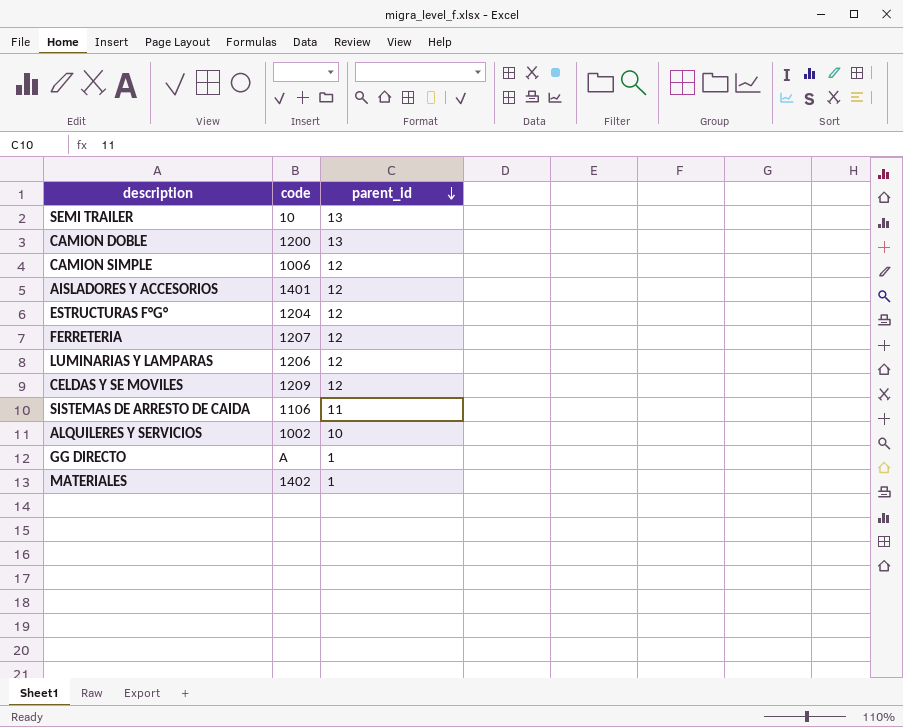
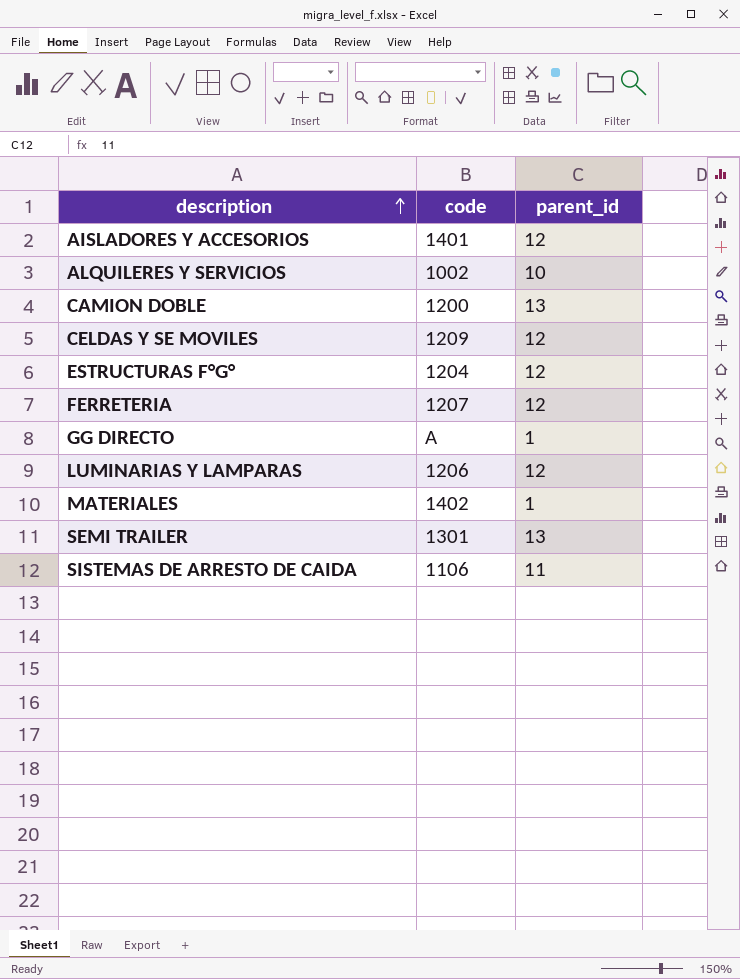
row order: parent_id descending -> description ascending
row CAMION SIMPLE: 1006 | 12 -> none
SEMI TRAILER | code: 10 -> 1301

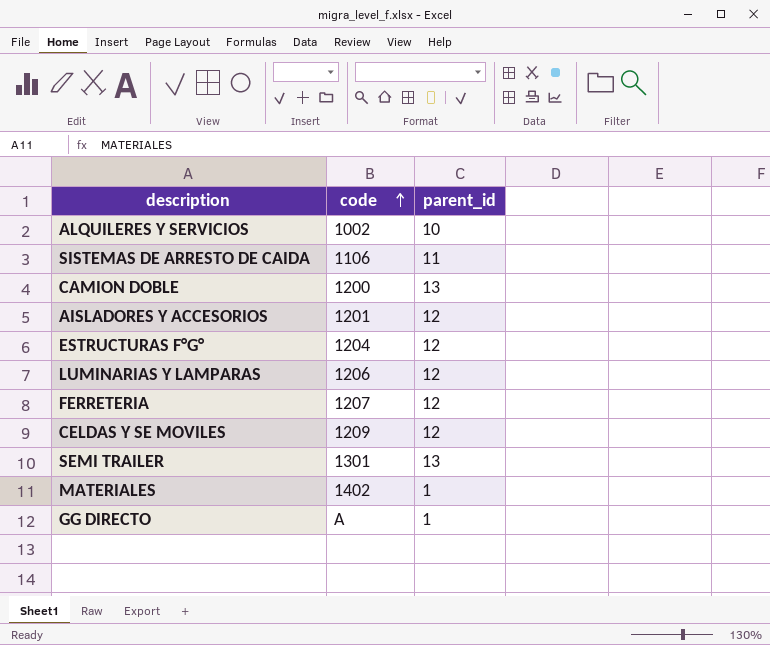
row order: description ascending -> code ascending
AISLADORES Y ACCESORIOS | code: 1401 -> 1201

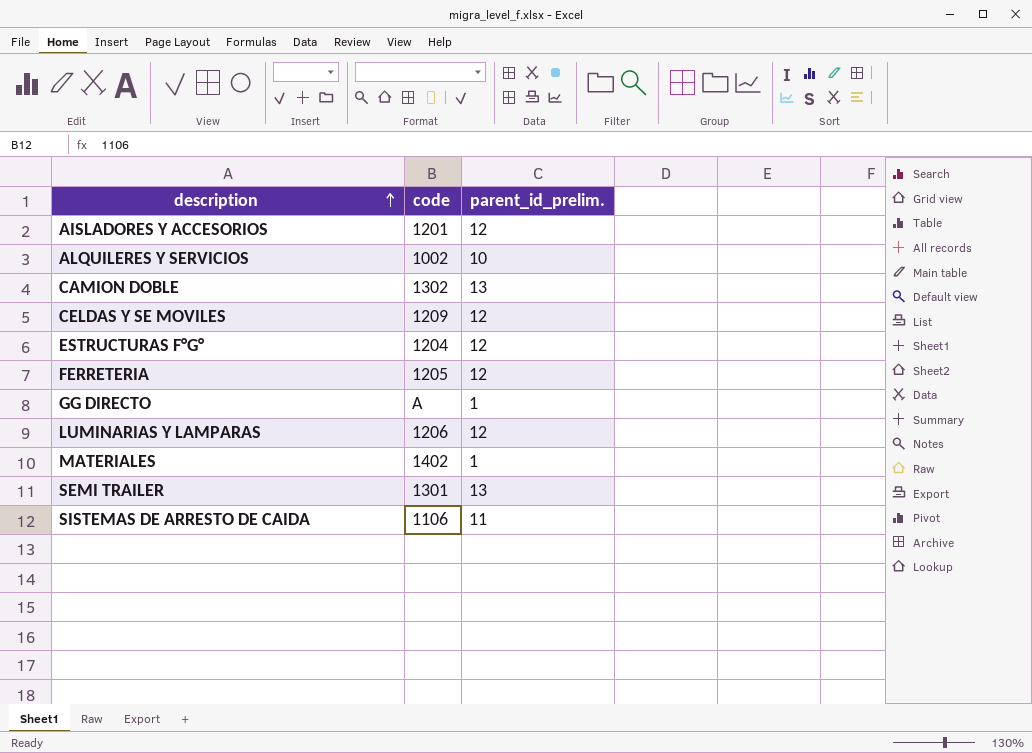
row order: code ascending -> description ascending
column name: parent_id -> parent_id_prelim.
CAMION DOBLE | code: 1200 -> 1302
FERRETERIA | code: 1207 -> 1205

